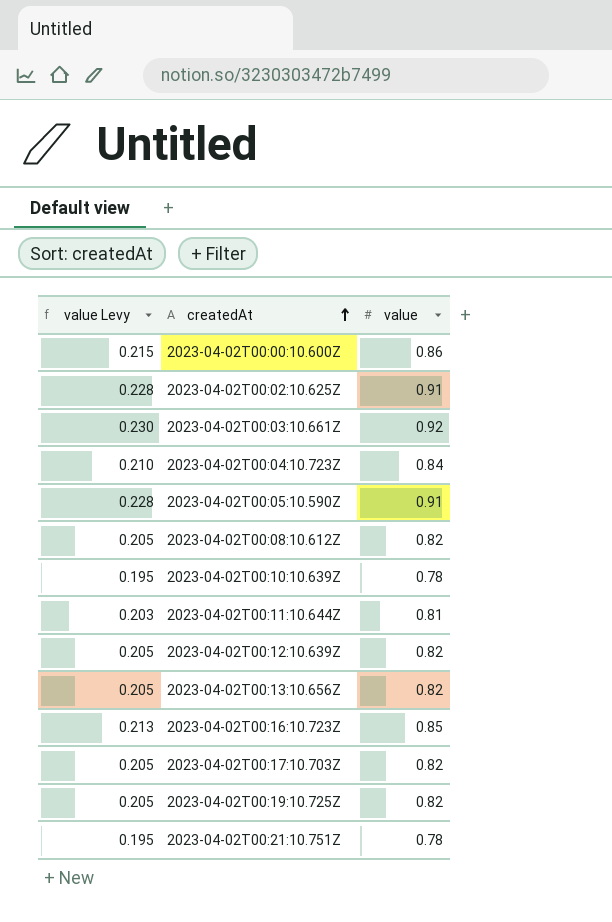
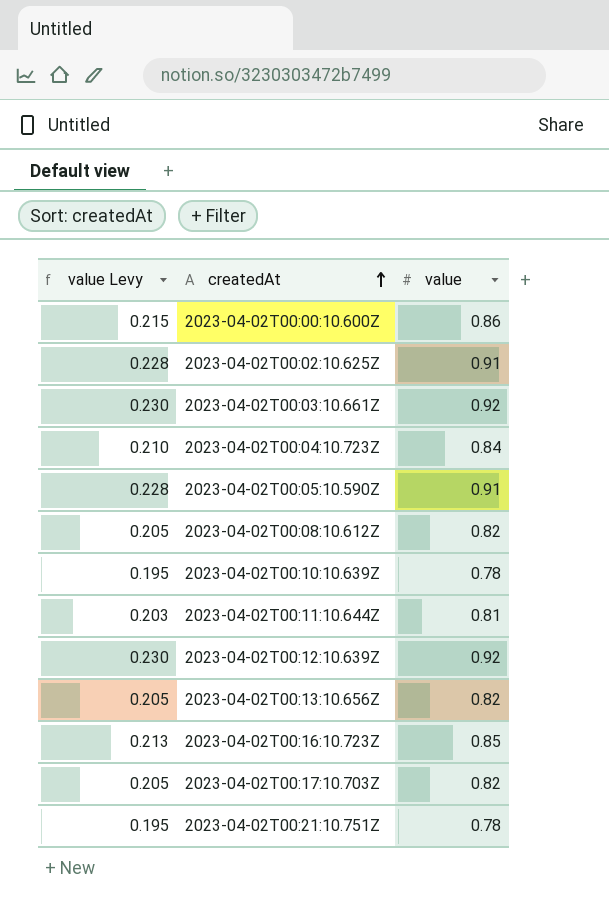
row 2023-04-02T00:19:10.725Z: 0.205 | 0.82 -> none
2023-04-02T00:12:10.639Z | value Levy: 0.205 -> 0.230
2023-04-02T00:12:10.639Z | value: 0.82 -> 0.92

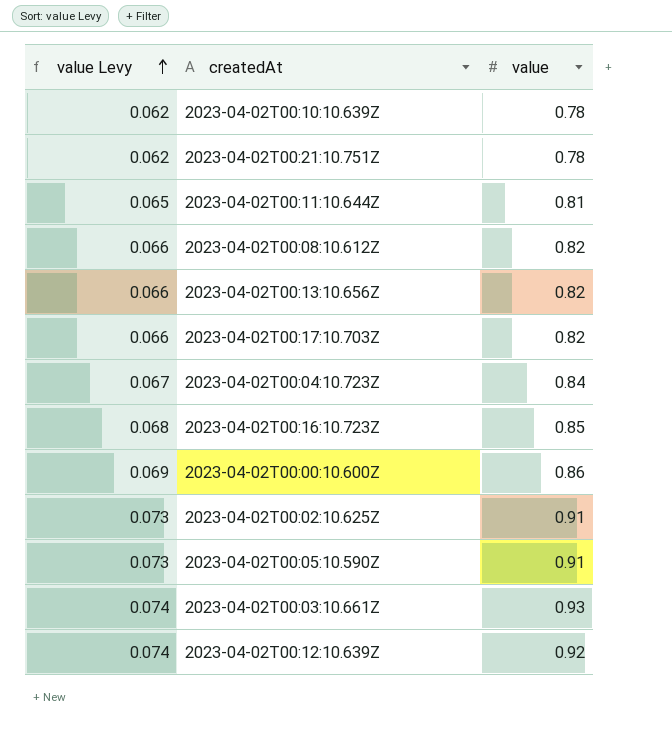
row order: createdAt ascending -> value Levy ascending
column value Levy | formula: [value] * 0.25 -> [value] * 0.08
2023-04-02T00:03:10.661Z | value: 0.92 -> 0.93

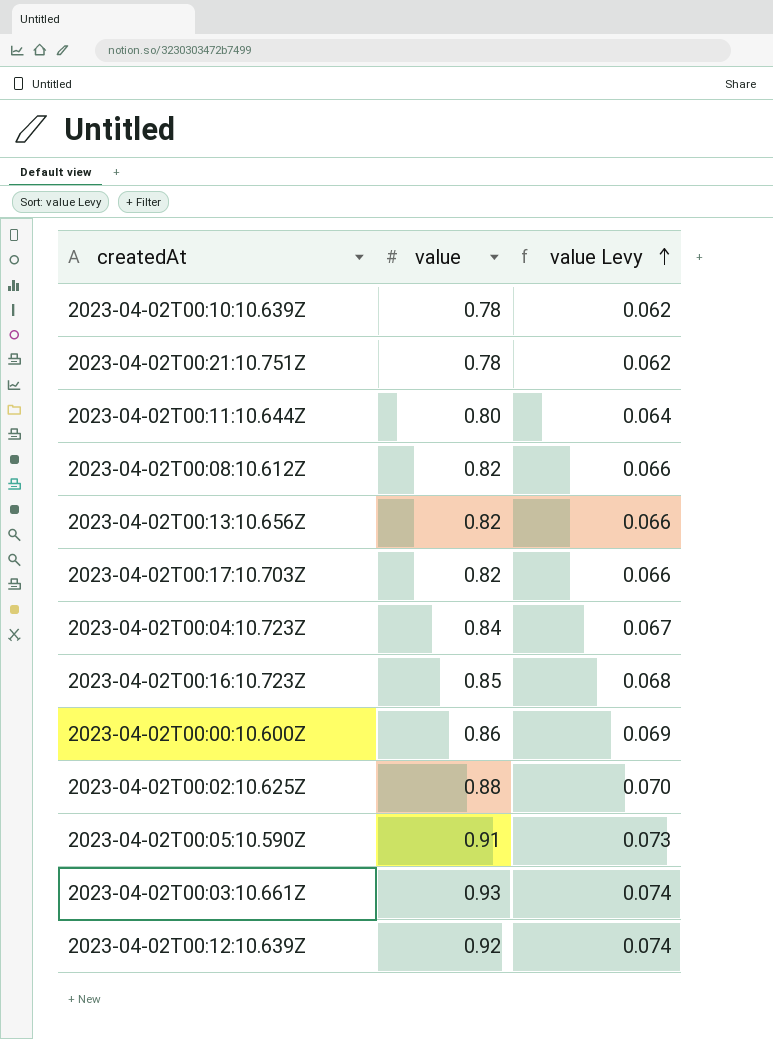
column value Levy | position: 1 -> 3
2023-04-02T00:11:10.644Z | value: 0.81 -> 0.80
2023-04-02T00:11:10.644Z | value Levy: 0.065 -> 0.064
2023-04-02T00:02:10.625Z | value: 0.91 -> 0.88
2023-04-02T00:02:10.625Z | value Levy: 0.073 -> 0.070

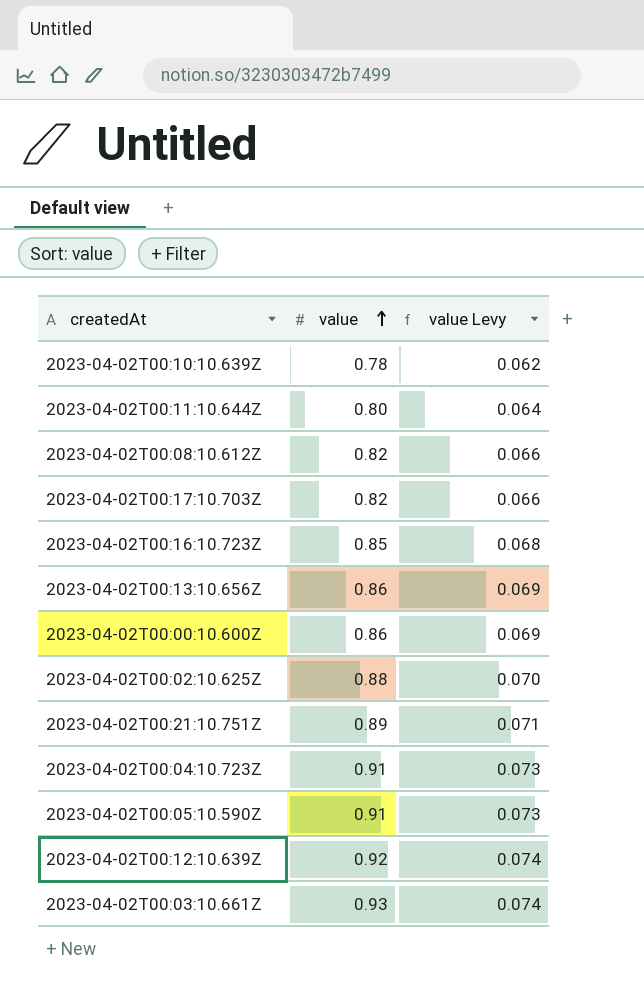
row order: value Levy ascending -> value ascending
2023-04-02T00:13:10.656Z | value: 0.82 -> 0.86
2023-04-02T00:13:10.656Z | value Levy: 0.066 -> 0.069
2023-04-02T00:21:10.751Z | value: 0.78 -> 0.89
2023-04-02T00:21:10.751Z | value Levy: 0.062 -> 0.071
2023-04-02T00:04:10.723Z | value: 0.84 -> 0.91
2023-04-02T00:04:10.723Z | value Levy: 0.067 -> 0.073

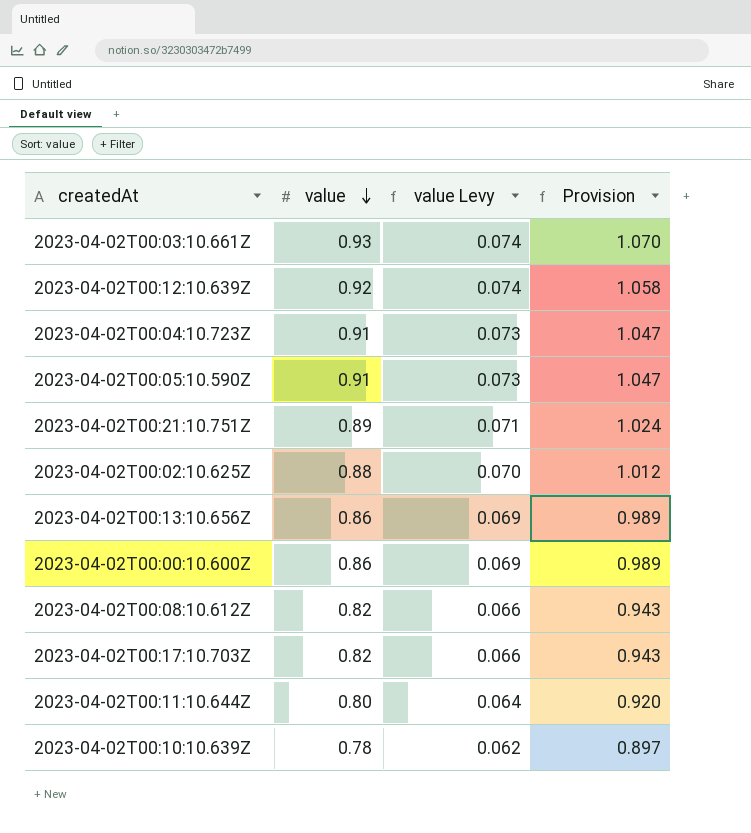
row order: value ascending -> value descending
column Provision | formula: none -> [value] * 1.15
row 2023-04-02T00:16:10.723Z: 0.85 | 0.068 -> none

